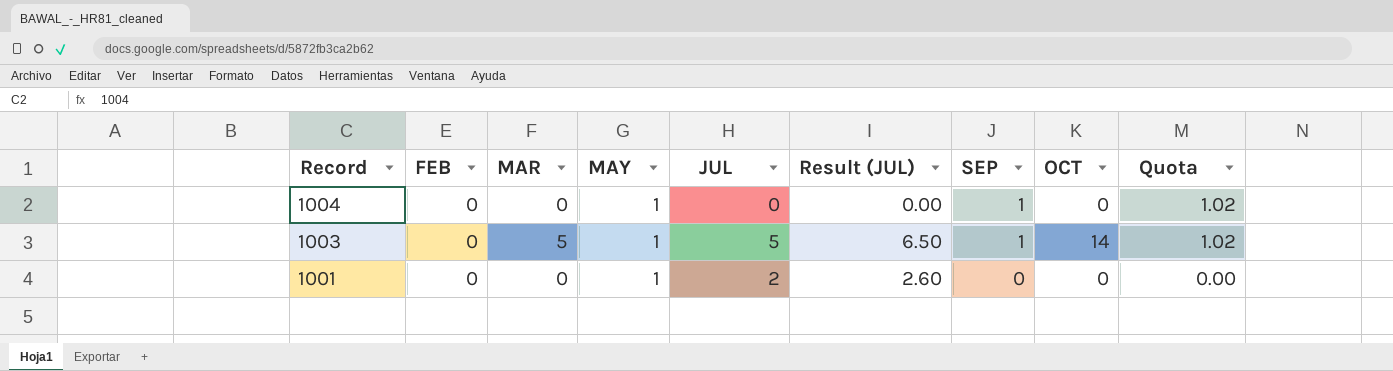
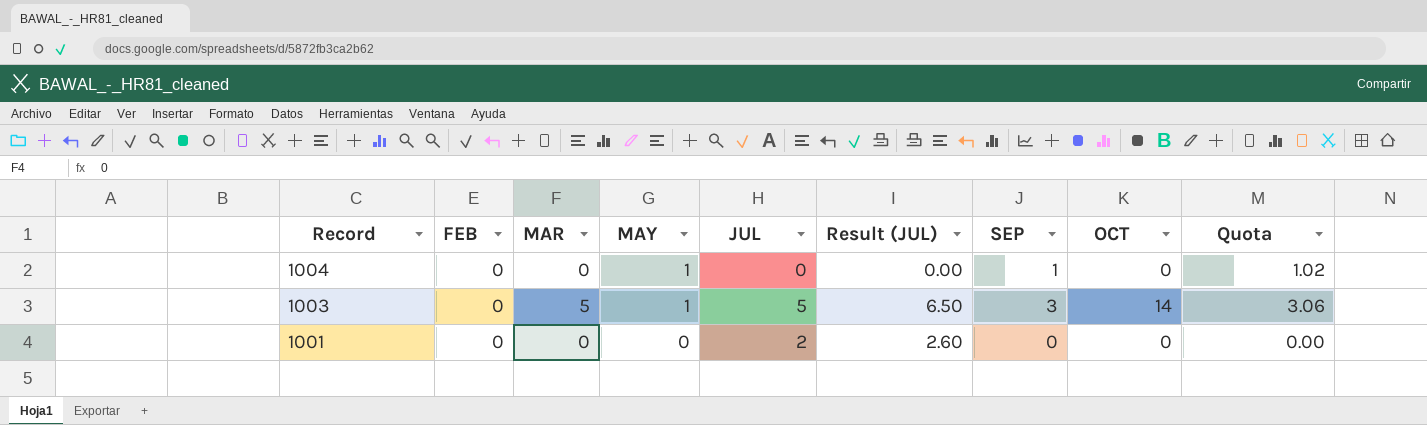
1003 | SEP: 1 -> 3
1003 | Quota: 1.02 -> 3.06
1001 | MAY: 1 -> 0

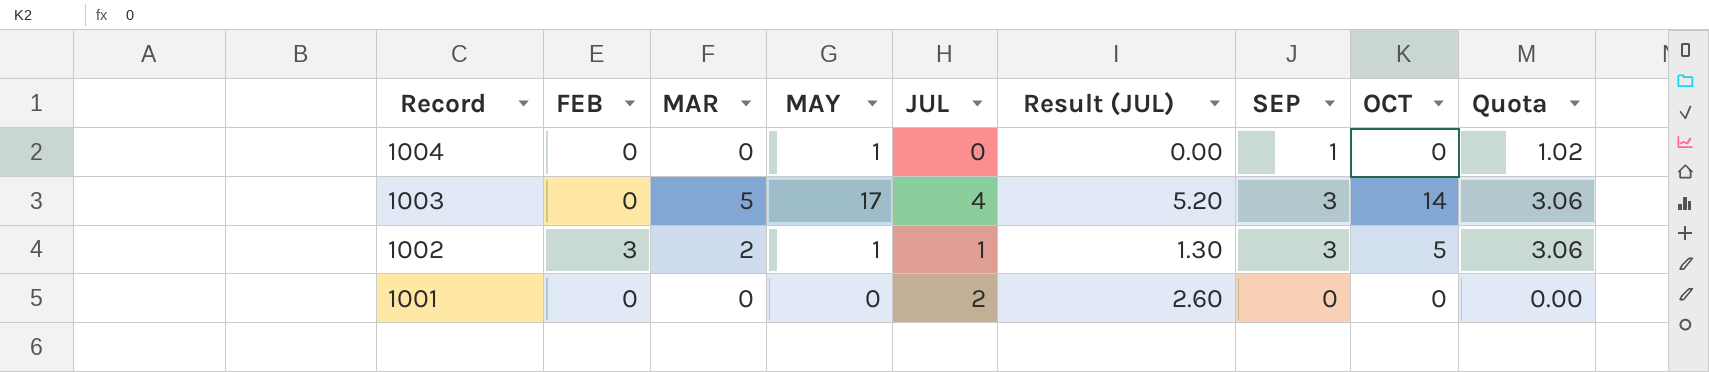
1003 | MAY: 1 -> 17
1003 | JUL: 5 -> 4
1003 | Result (JUL): 6.50 -> 5.20
row 1002: none -> 3 | 2 | 1 | 1 | 1.30 | 3 | 5 | 3.06

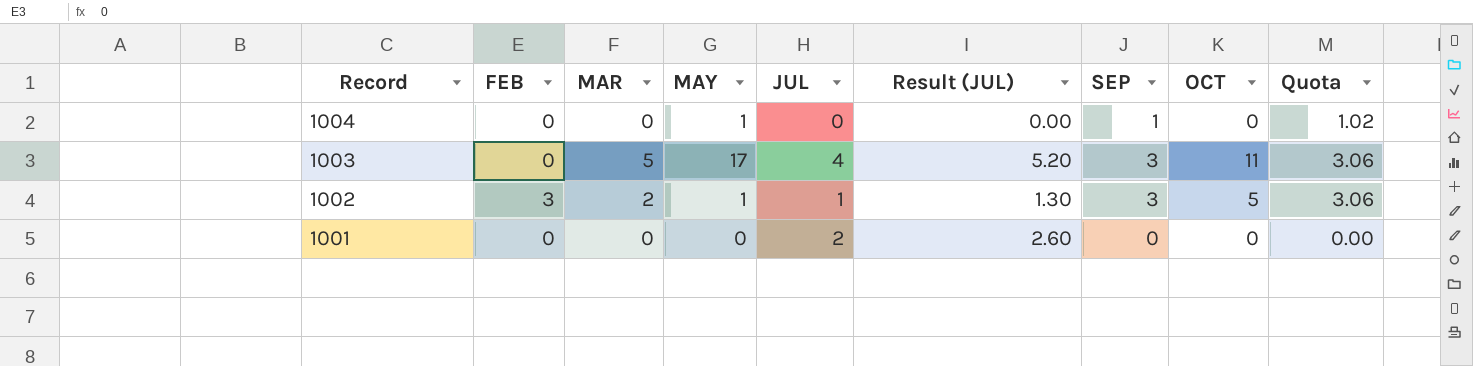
1003 | OCT: 14 -> 11

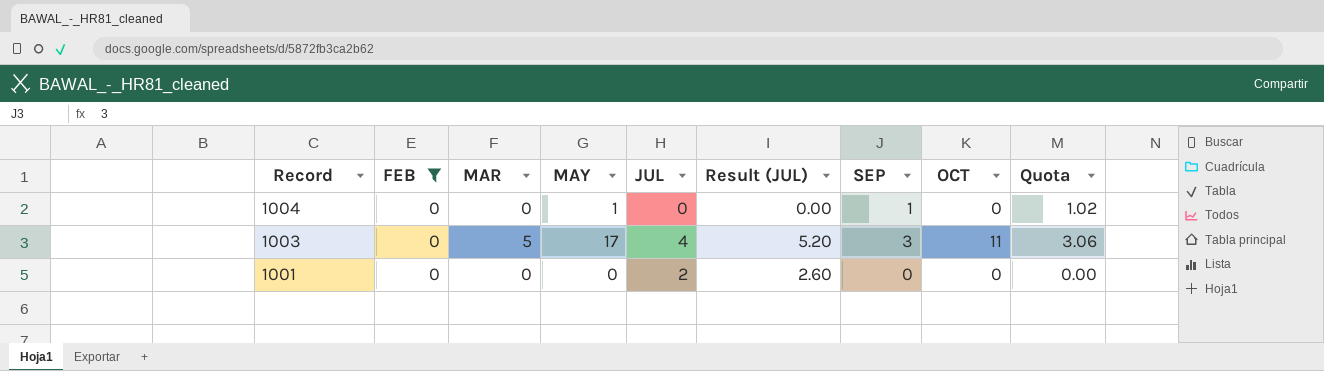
filter: none -> FEB = 0

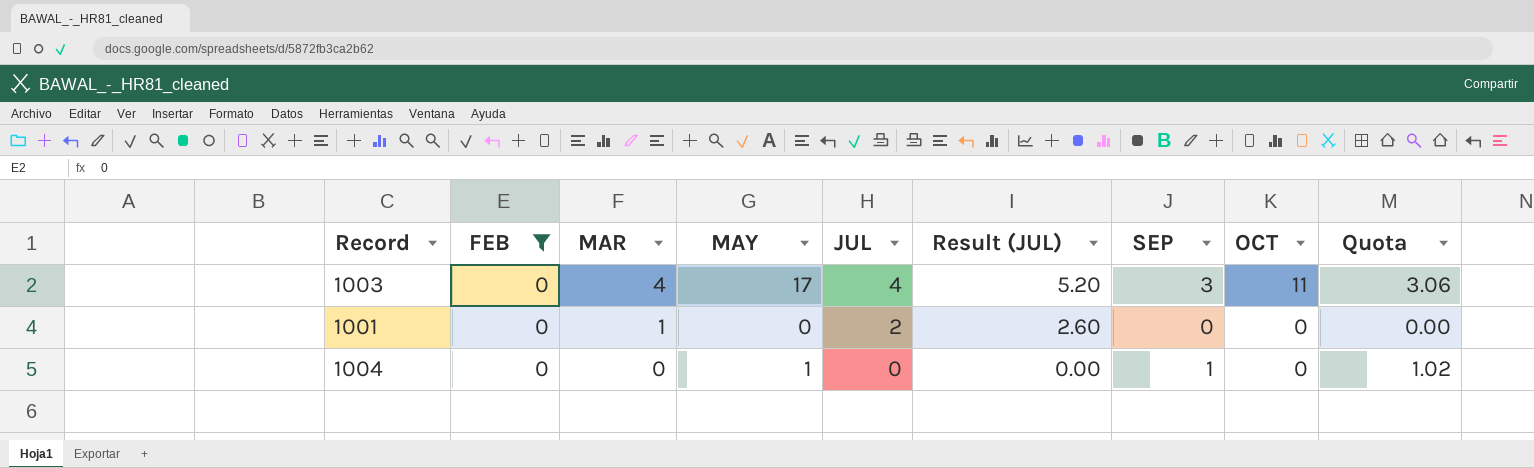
row order: Record descending -> MAR descending
1003 | MAR: 5 -> 4
1001 | MAR: 0 -> 1

